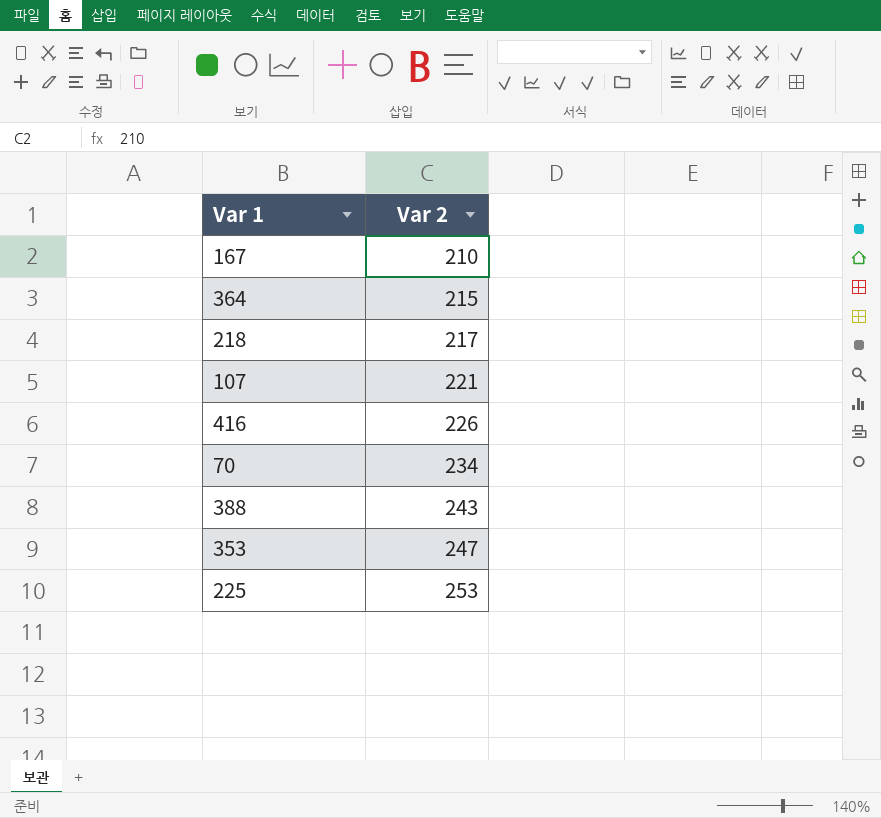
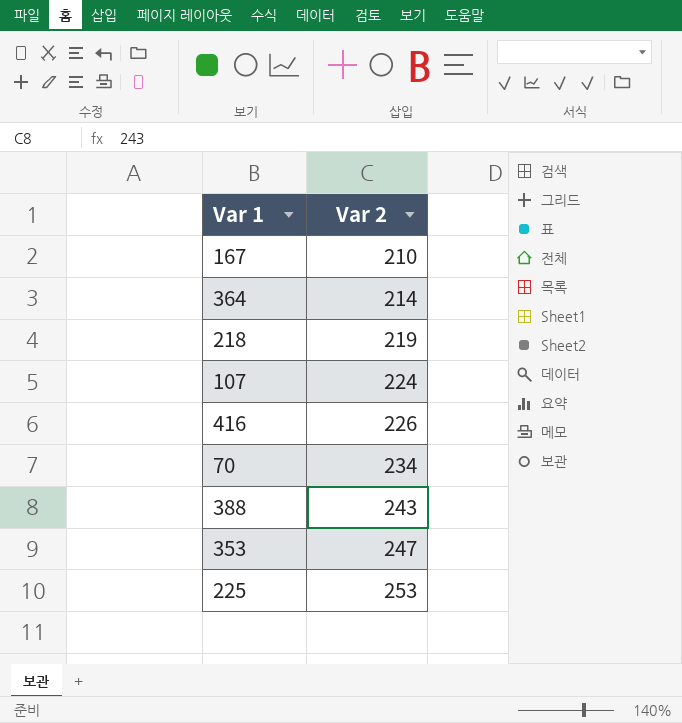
364 | Var 2: 215 -> 214
218 | Var 2: 217 -> 219
107 | Var 2: 221 -> 224

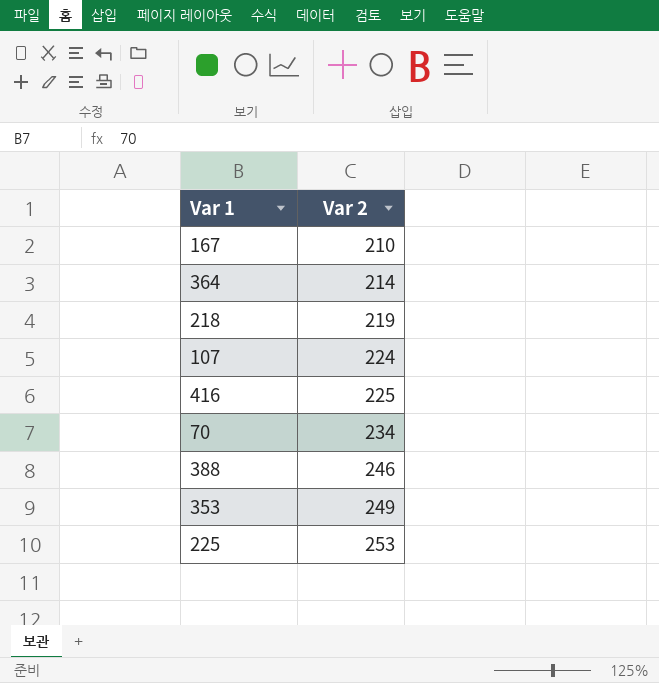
416 | Var 2: 226 -> 225
388 | Var 2: 243 -> 246
353 | Var 2: 247 -> 249

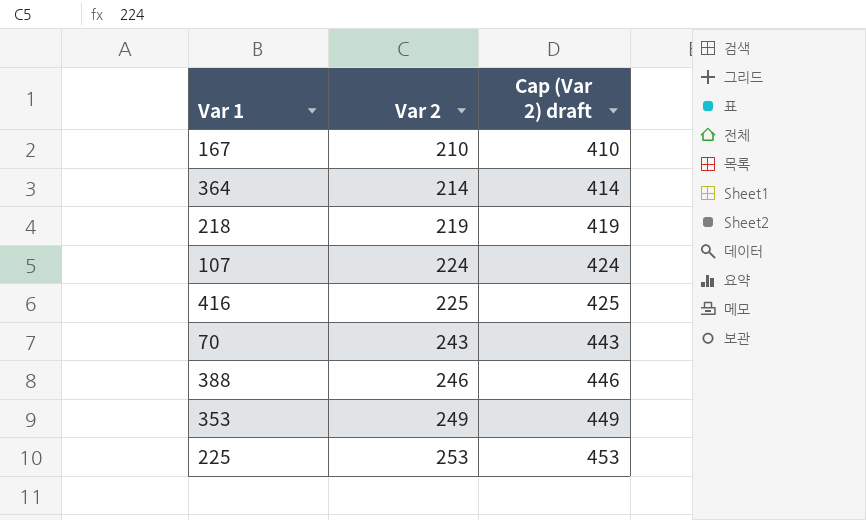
column Cap (Var 2) draft | formula: none -> [Var 2] + 200
70 | Var 2: 234 -> 243

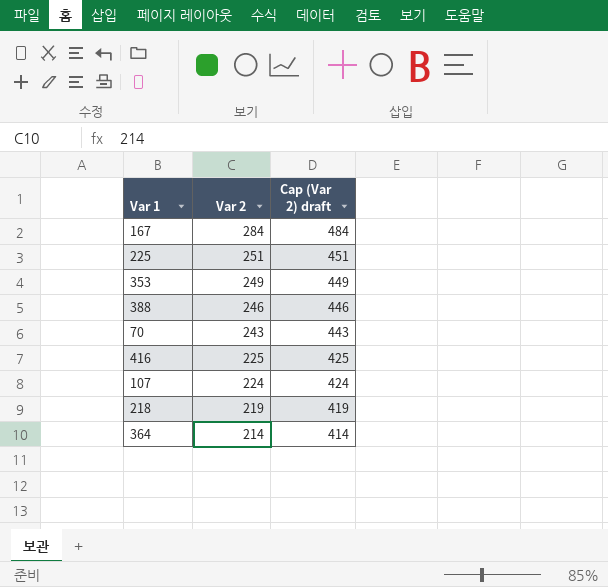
row order: Var 2 ascending -> Var 2 descending
167 | Var 2: 210 -> 284
167 | Cap (Var 2) draft: 410 -> 484
225 | Var 2: 253 -> 251
225 | Cap (Var 2) draft: 453 -> 451

